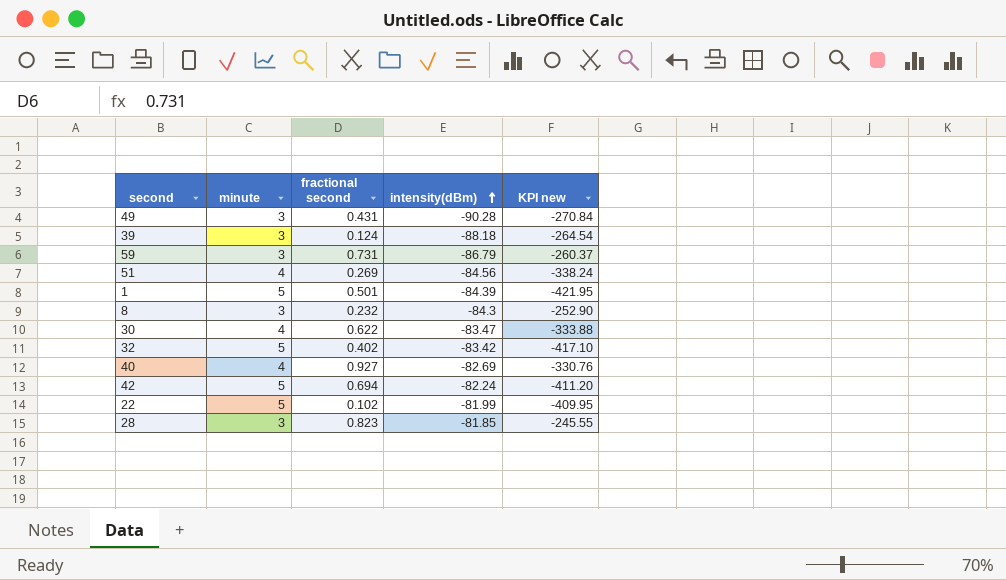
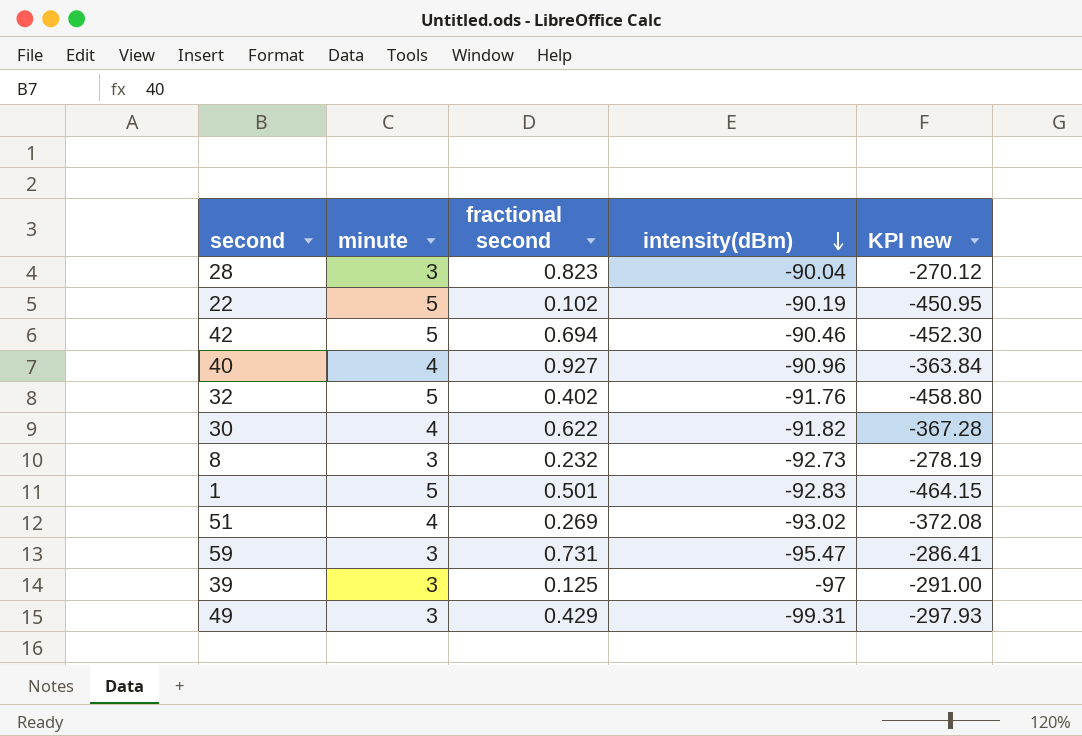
row order: intensity(dBm) ascending -> intensity(dBm) descending
28 | intensity(dBm): -81.85 -> -90.04
28 | KPI new: -245.55 -> -270.12
22 | intensity(dBm): -81.99 -> -90.19
22 | KPI new: -409.95 -> -450.95
42 | intensity(dBm): -82.24 -> -90.46
42 | KPI new: -411.20 -> -452.30
40 | intensity(dBm): -82.69 -> -90.96
40 | KPI new: -330.76 -> -363.84
32 | intensity(dBm): -83.42 -> -91.76
32 | KPI new: -417.10 -> -458.80
30 | intensity(dBm): -83.47 -> -91.82
30 | KPI new: -333.88 -> -367.28
8 | intensity(dBm): -84.3 -> -92.73
8 | KPI new: -252.90 -> -278.19
1 | intensity(dBm): -84.39 -> -92.83
1 | KPI new: -421.95 -> -464.15
51 | intensity(dBm): -84.56 -> -93.02
51 | KPI new: -338.24 -> -372.08
59 | intensity(dBm): -86.79 -> -95.47
59 | KPI new: -260.37 -> -286.41
39 | fractional second: 0.124 -> 0.125
39 | intensity(dBm): -88.18 -> -97
39 | KPI new: -264.54 -> -291.00
49 | fractional second: 0.431 -> 0.429
49 | intensity(dBm): -90.28 -> -99.31
49 | KPI new: -270.84 -> -297.93

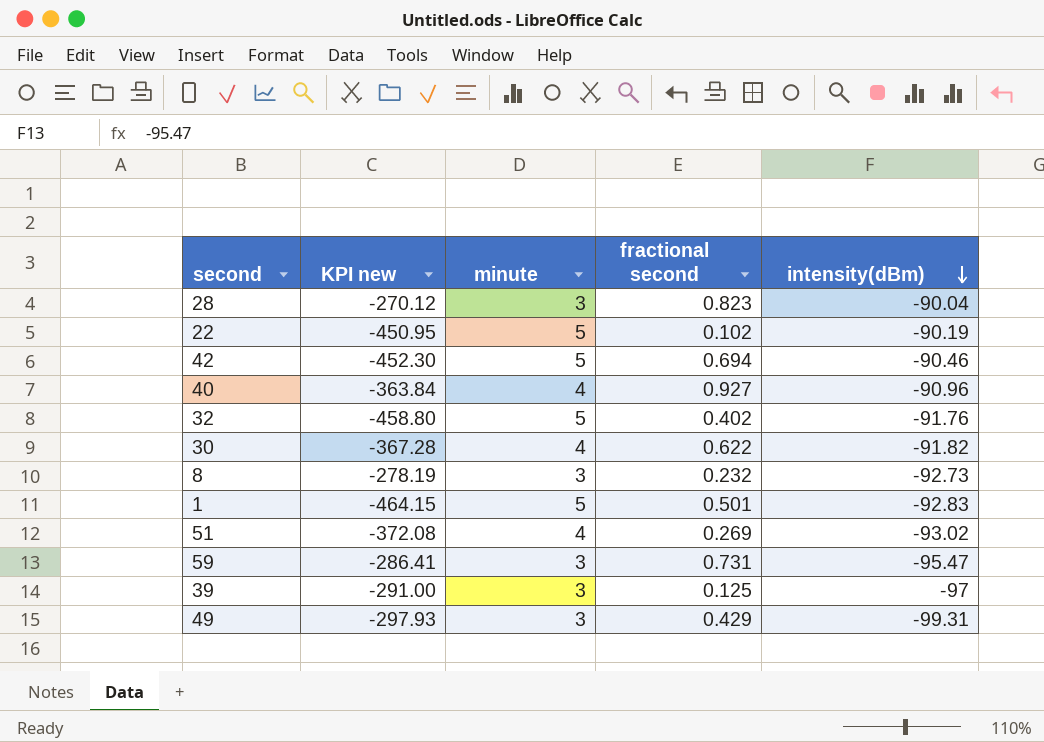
column KPI new | position: 5 -> 2

